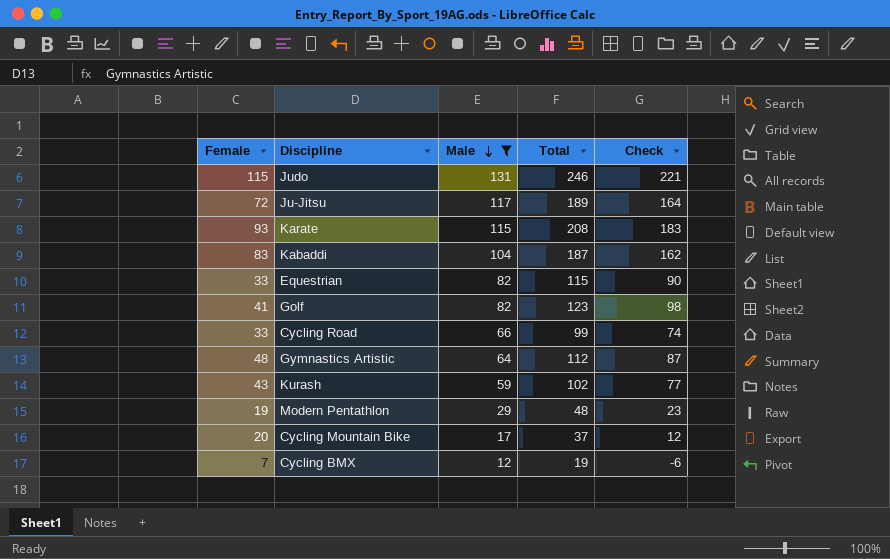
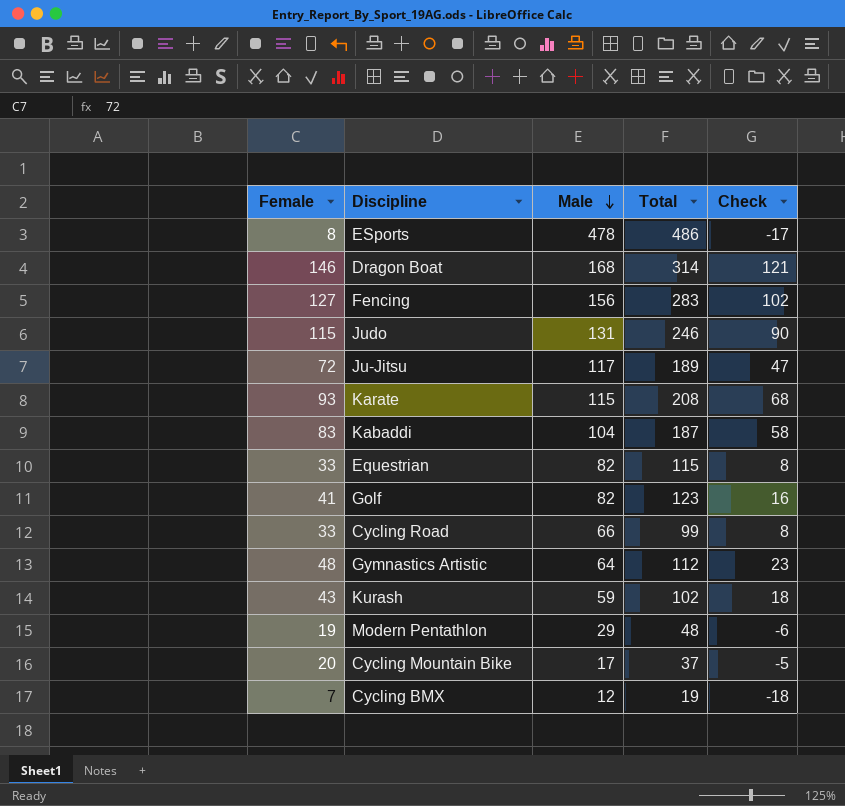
filter: Male <= 131 -> none
column Check | formula: [Total] - 25 -> [Female] - 25

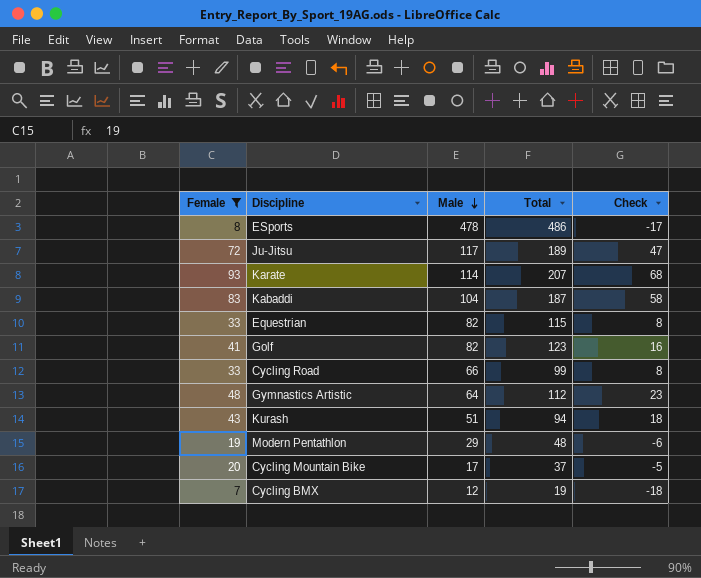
filter: none -> Female <= 93
Karate | Male: 115 -> 114
Karate | Total: 208 -> 207
Kurash | Male: 59 -> 51
Kurash | Total: 102 -> 94

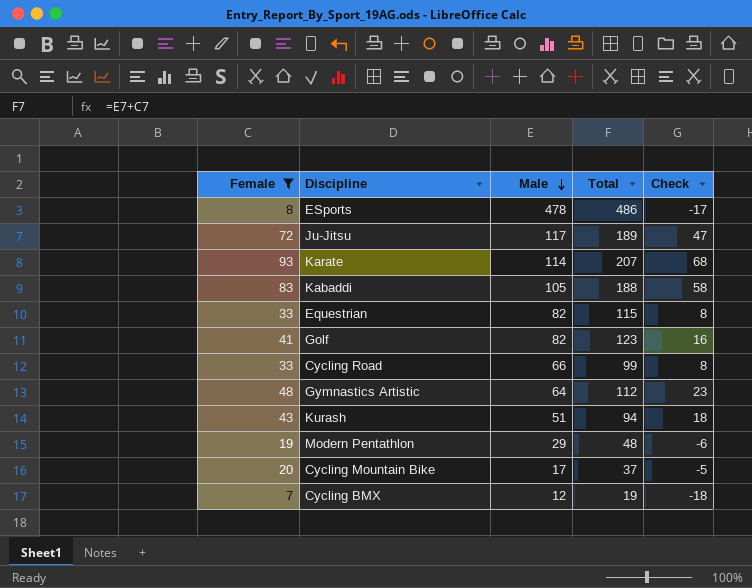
Kabaddi | Male: 104 -> 105
Kabaddi | Total: 187 -> 188

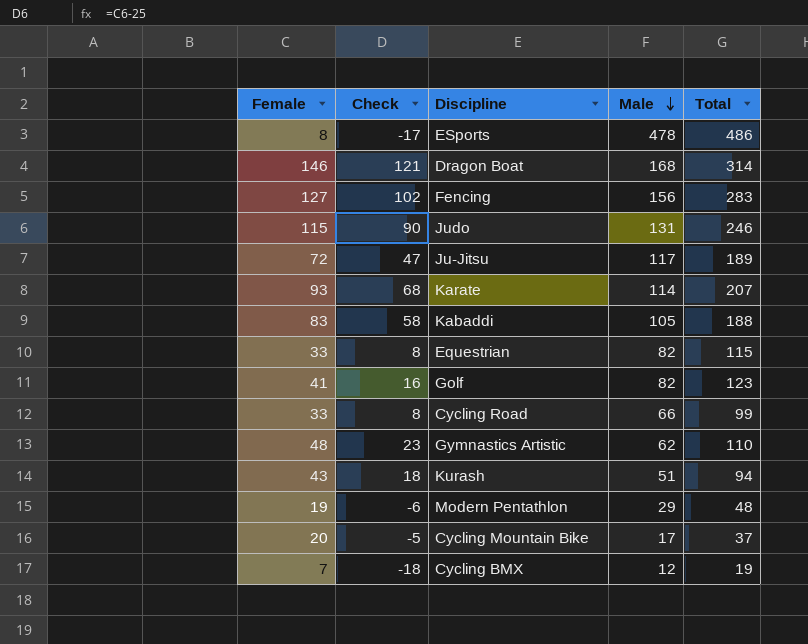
filter: Female <= 93 -> none
column Check | position: 5 -> 2
Gymnastics Artistic | Male: 64 -> 62
Gymnastics Artistic | Total: 112 -> 110

